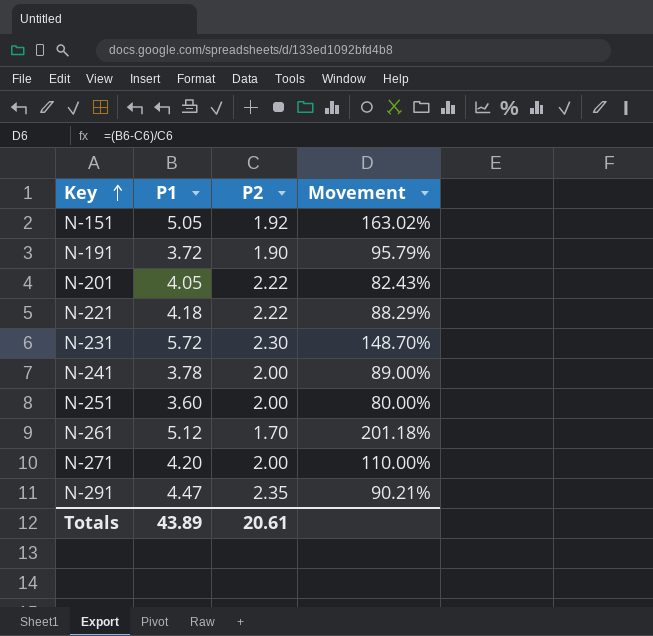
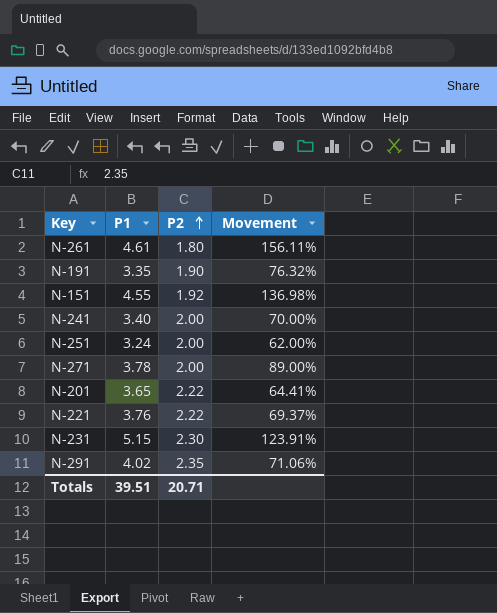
row order: Key ascending -> P2 ascending
N-261 | P1: 5.12 -> 4.61
N-261 | P2: 1.70 -> 1.80
N-261 | Movement: 201.18% -> 156.11%
N-191 | P1: 3.72 -> 3.35
N-191 | Movement: 95.79% -> 76.32%
N-151 | P1: 5.05 -> 4.55
N-151 | Movement: 163.02% -> 136.98%
N-241 | P1: 3.78 -> 3.40
N-241 | Movement: 89.00% -> 70.00%
N-251 | P1: 3.60 -> 3.24
N-251 | Movement: 80.00% -> 62.00%
N-271 | P1: 4.20 -> 3.78
N-271 | Movement: 110.00% -> 89.00%
N-201 | P1: 4.05 -> 3.65
N-201 | Movement: 82.43% -> 64.41%
N-221 | P1: 4.18 -> 3.76
N-221 | Movement: 88.29% -> 69.37%
N-231 | P1: 5.72 -> 5.15
N-231 | Movement: 148.70% -> 123.91%
N-291 | P1: 4.47 -> 4.02
N-291 | Movement: 90.21% -> 71.06%
Totals | P1: 43.89 -> 39.51
Totals | P2: 20.61 -> 20.71

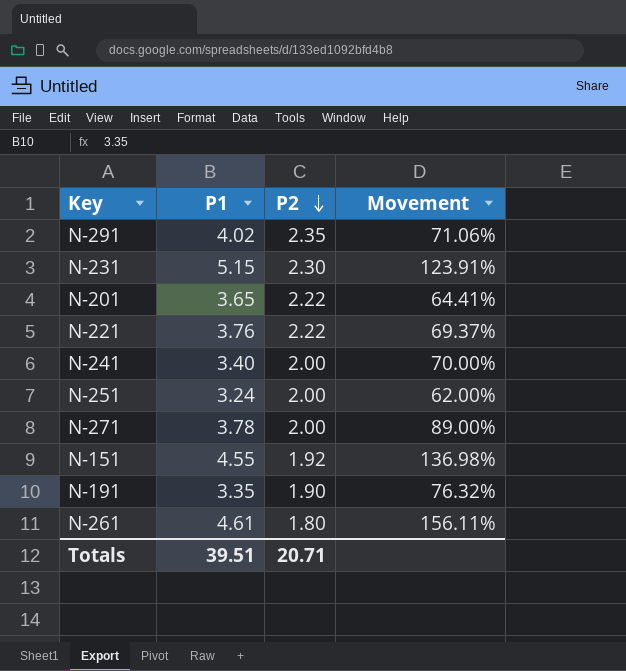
row order: P2 ascending -> P2 descending

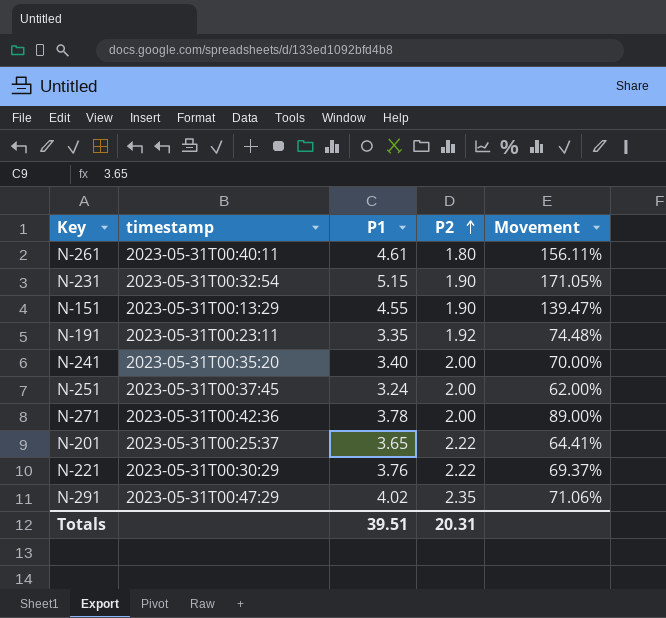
row order: P2 descending -> P2 ascending
column timestamp | position: none -> 2
N-231 | P2: 2.30 -> 1.90
N-231 | Movement: 123.91% -> 171.05%
N-151 | P2: 1.92 -> 1.90
N-151 | Movement: 136.98% -> 139.47%
N-191 | P2: 1.90 -> 1.92
N-191 | Movement: 76.32% -> 74.48%
Totals | P2: 20.71 -> 20.31

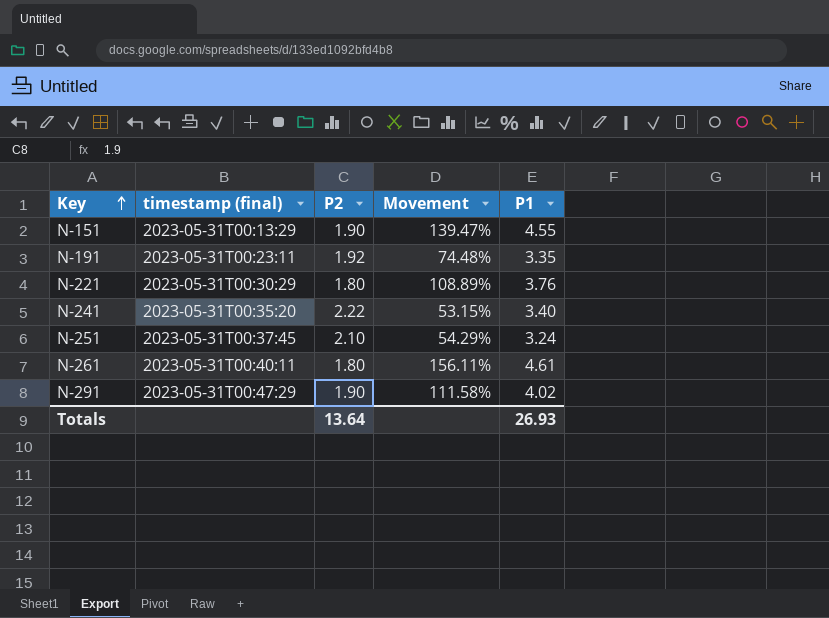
row order: P2 ascending -> Key ascending
column name: timestamp -> timestamp (final)
column P1 | position: 3 -> 5
row N-231: 2023-05-31T00:32:54 | 5.15 | 1.90 | 171.05% -> none
row N-271: 2023-05-31T00:42:36 | 3.78 | 2.00 | 89.00% -> none
row N-201: 2023-05-31T00:25:37 | 3.65 | 2.22 | 64.41% -> none
N-221 | P2: 2.22 -> 1.80
N-221 | Movement: 69.37% -> 108.89%
N-241 | P2: 2.00 -> 2.22
N-241 | Movement: 70.00% -> 53.15%
N-251 | P2: 2.00 -> 2.10
N-251 | Movement: 62.00% -> 54.29%
N-291 | P2: 2.35 -> 1.90
N-291 | Movement: 71.06% -> 111.58%
Totals | P2: 20.31 -> 13.64
Totals | P1: 39.51 -> 26.93

